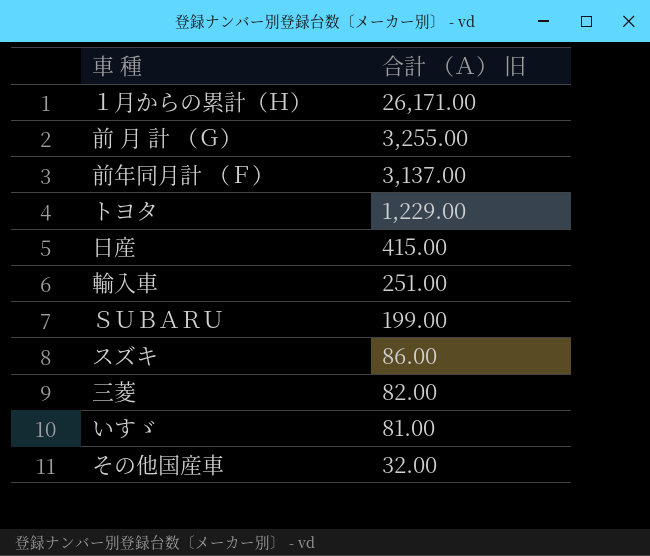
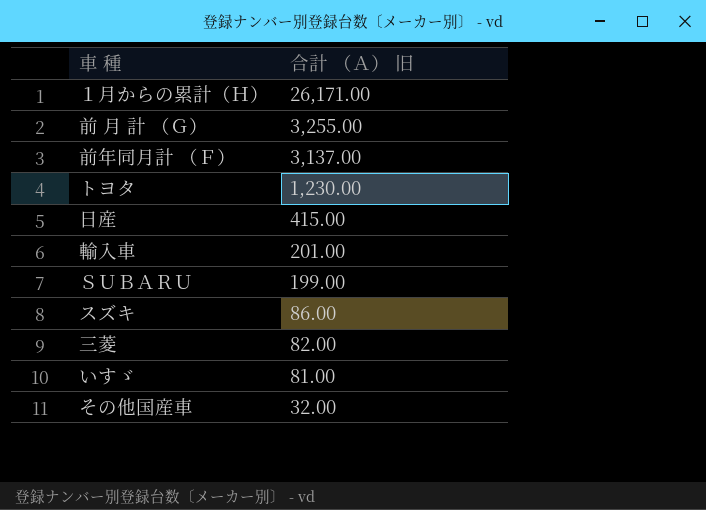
トヨタ | 合計 （Ａ） 旧: 1,229.00 -> 1,230.00
輸入車 | 合計 （Ａ） 旧: 251.00 -> 201.00

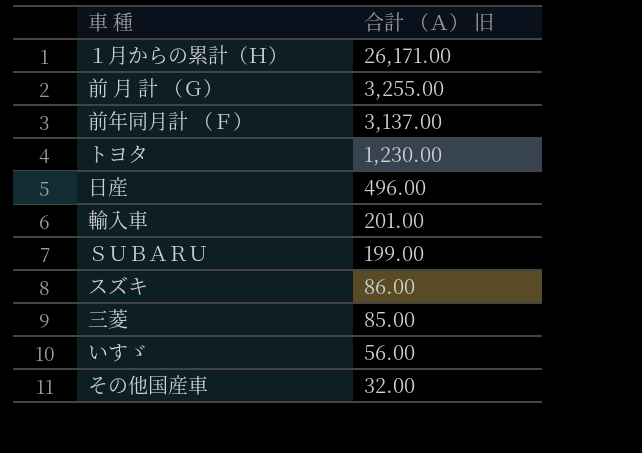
日産 | 合計 （Ａ） 旧: 415.00 -> 496.00
三菱 | 合計 （Ａ） 旧: 82.00 -> 85.00
いすゞ | 合計 （Ａ） 旧: 81.00 -> 56.00

